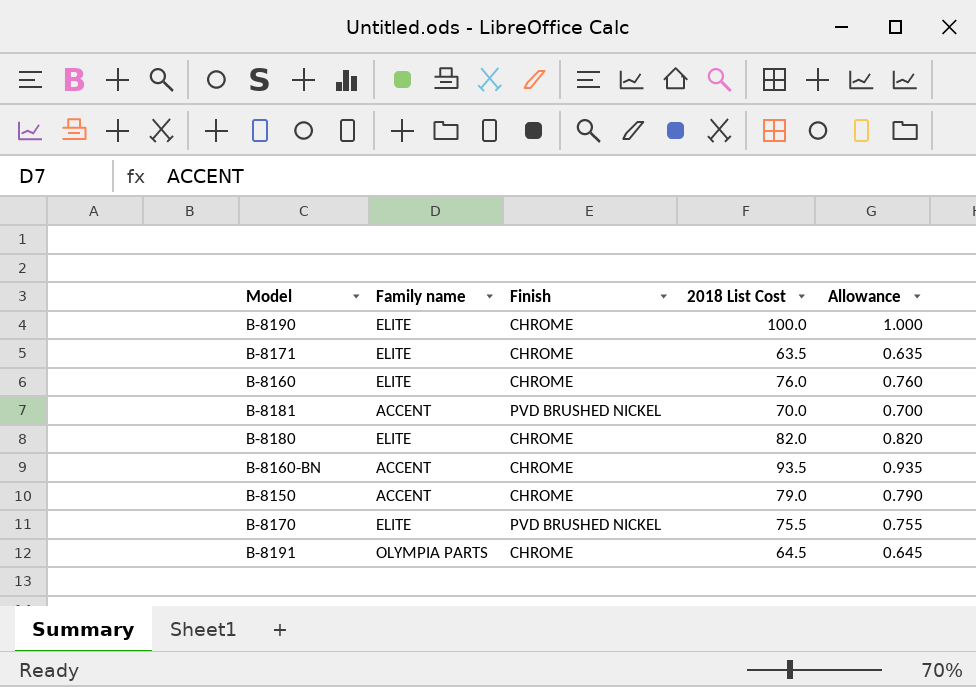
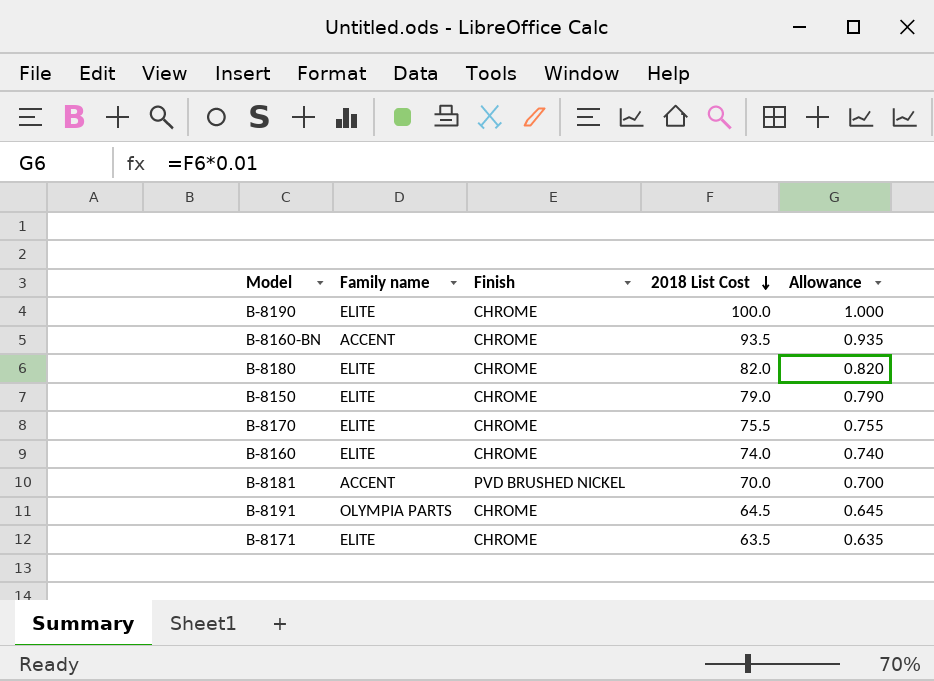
row order: none -> 2018 List Cost descending
B-8150 | Family name: ACCENT -> ELITE
B-8170 | Finish: PVD BRUSHED NICKEL -> CHROME
B-8160 | 2018 List Cost: 76.0 -> 74.0
B-8160 | Allowance: 0.760 -> 0.740

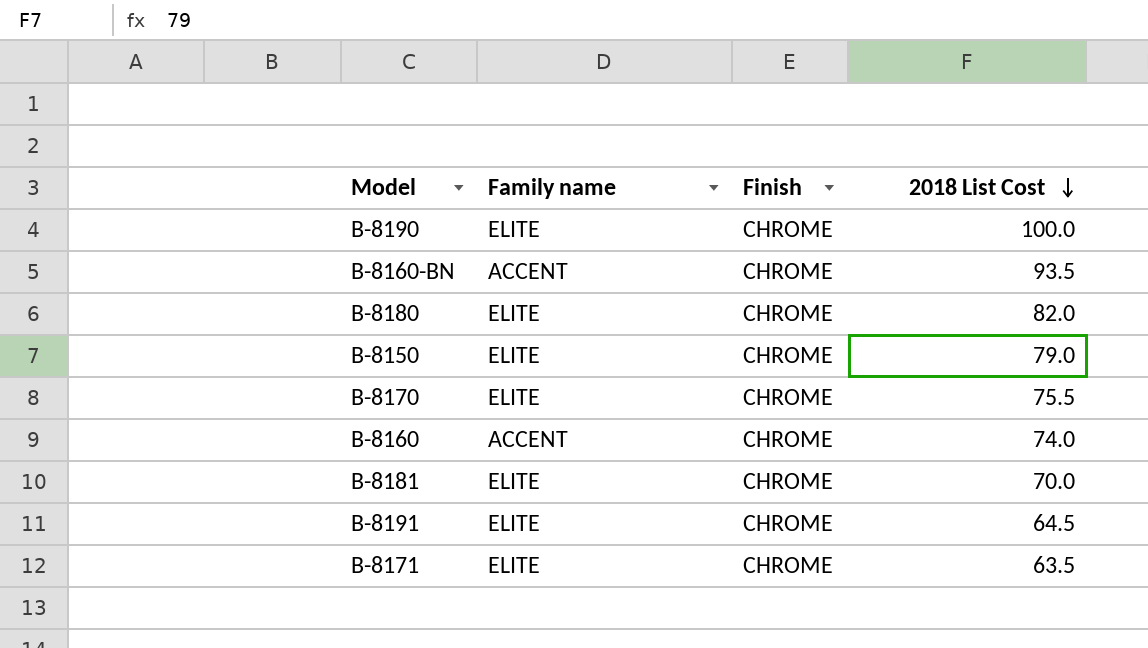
column Allowance | formula: [2018 List Cost] * 0.01 -> none
B-8160 | Family name: ELITE -> ACCENT
B-8181 | Family name: ACCENT -> ELITE
B-8181 | Finish: PVD BRUSHED NICKEL -> CHROME
B-8191 | Family name: OLYMPIA PARTS -> ELITE

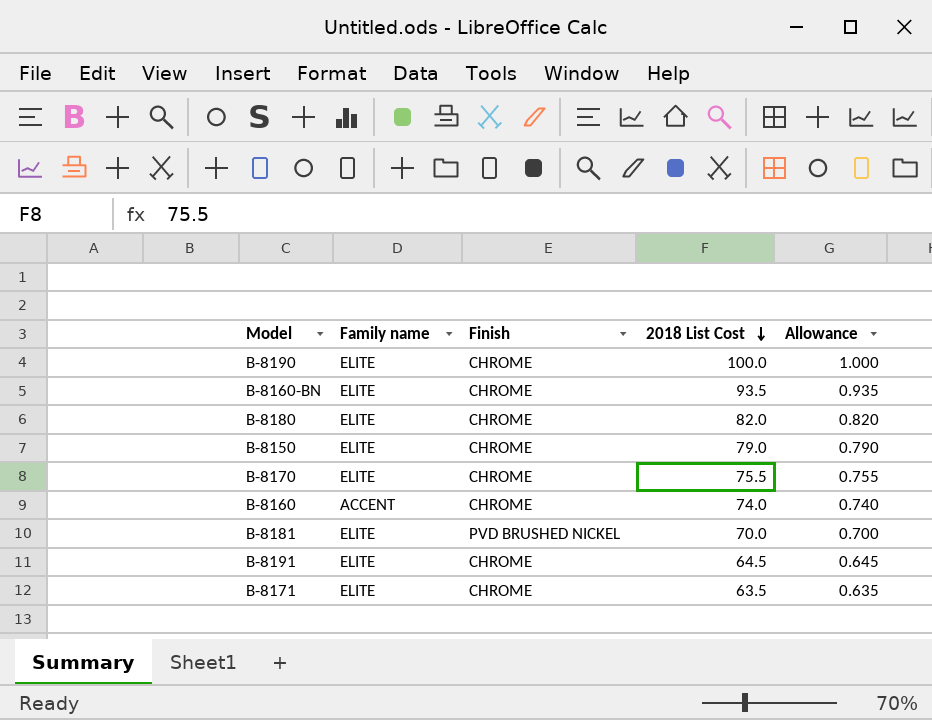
column Allowance | formula: none -> [2018 List Cost] * 0.01
B-8160-BN | Family name: ACCENT -> ELITE
B-8181 | Finish: CHROME -> PVD BRUSHED NICKEL

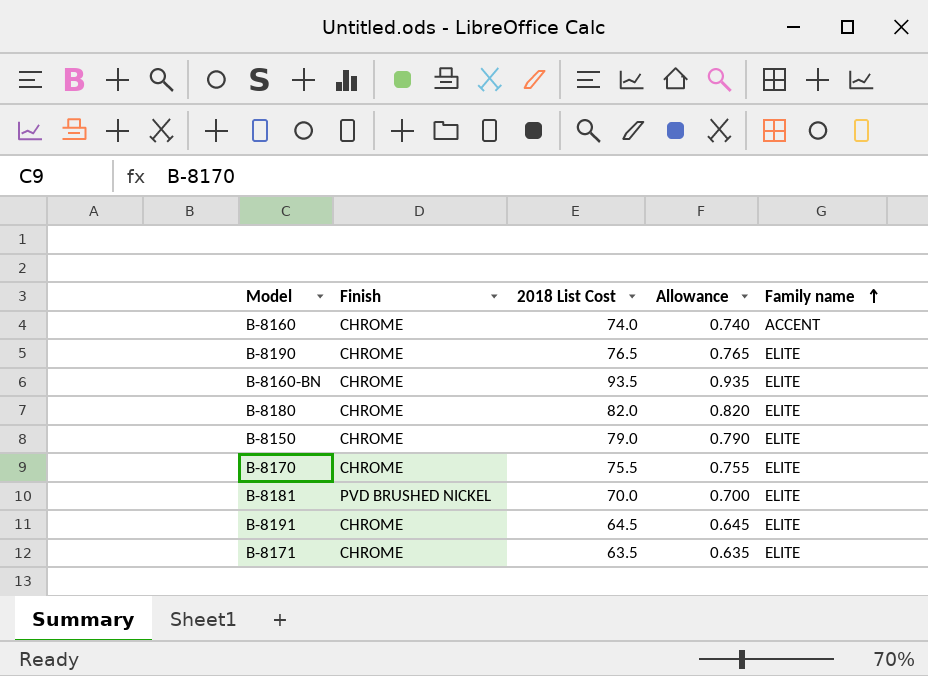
row order: 2018 List Cost descending -> Family name ascending
column Family name | position: 2 -> 5
B-8190 | 2018 List Cost: 100.0 -> 76.5
B-8190 | Allowance: 1.000 -> 0.765

